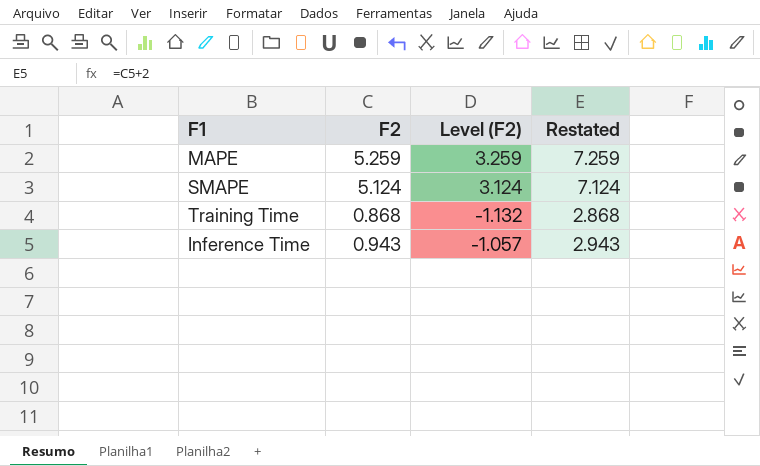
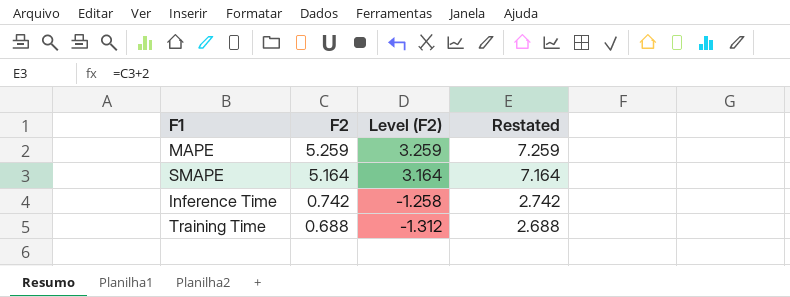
row order: none -> F2 descending
SMAPE | F2: 5.124 -> 5.164
SMAPE | Level (F2): 3.124 -> 3.164
SMAPE | Restated: 7.124 -> 7.164
Inference Time | F2: 0.943 -> 0.742
Inference Time | Level (F2): -1.057 -> -1.258
Inference Time | Restated: 2.943 -> 2.742
Training Time | F2: 0.868 -> 0.688
Training Time | Level (F2): -1.132 -> -1.312
Training Time | Restated: 2.868 -> 2.688

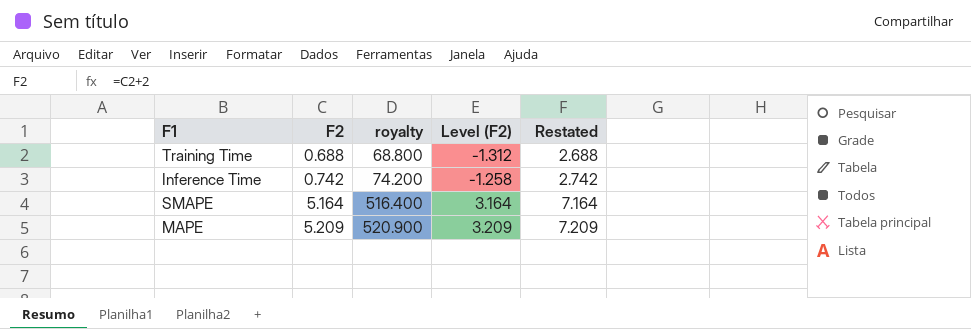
row order: F2 descending -> F2 ascending
column royalty | formula: none -> [F2] * 100
MAPE | F2: 5.259 -> 5.209
MAPE | Level (F2): 3.259 -> 3.209
MAPE | Restated: 7.259 -> 7.209

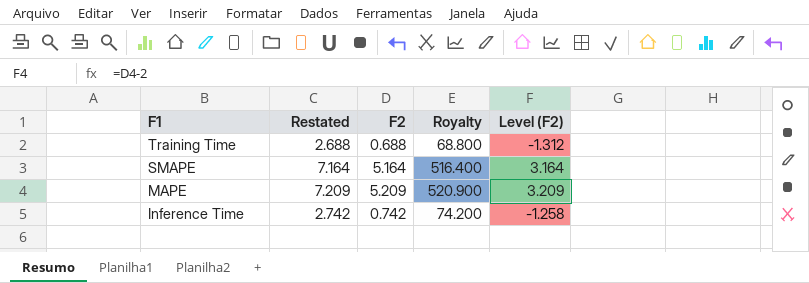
row order: F2 ascending -> F1 descending
column Restated | position: 5 -> 2
column name: royalty -> Royalty

